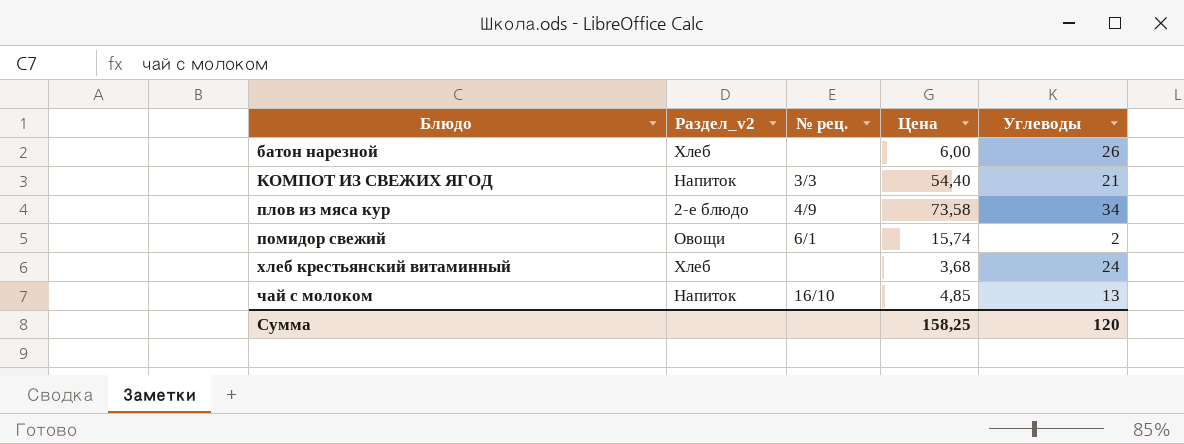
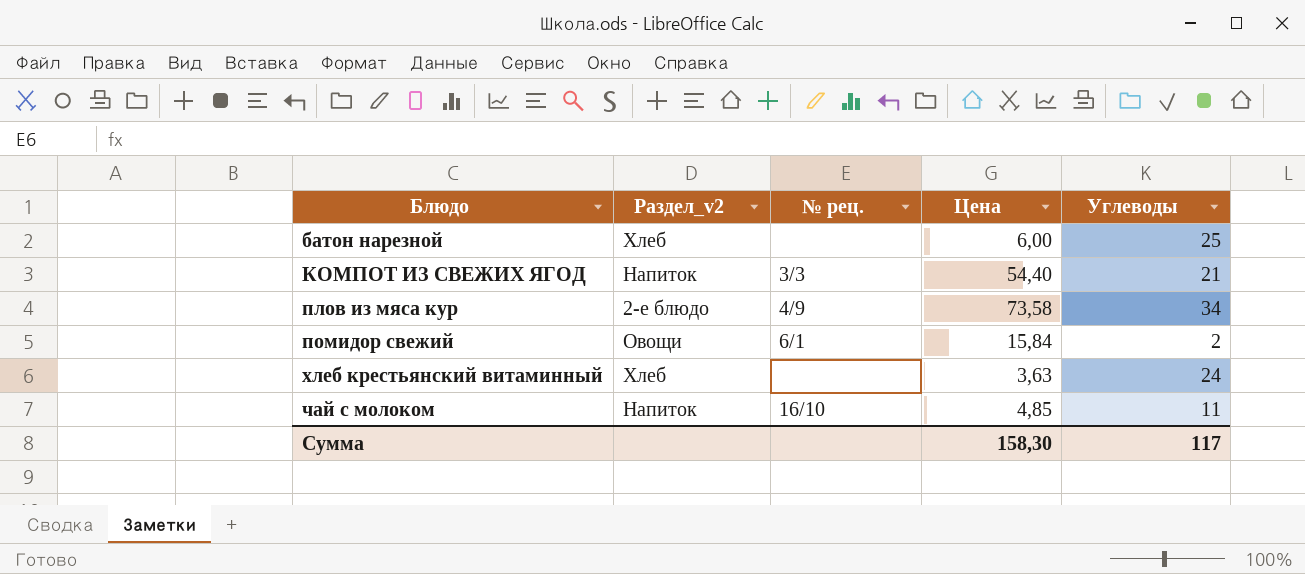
батон нарезной | Углеводы: 26 -> 25
помидор свежий | Цена: 15,74 -> 15,84
хлеб крестьянский витаминный | Цена: 3,68 -> 3,63
чай с молоком | Углеводы: 13 -> 11
Сумма | Цена: 158,25 -> 158,30
Сумма | Углеводы: 120 -> 117

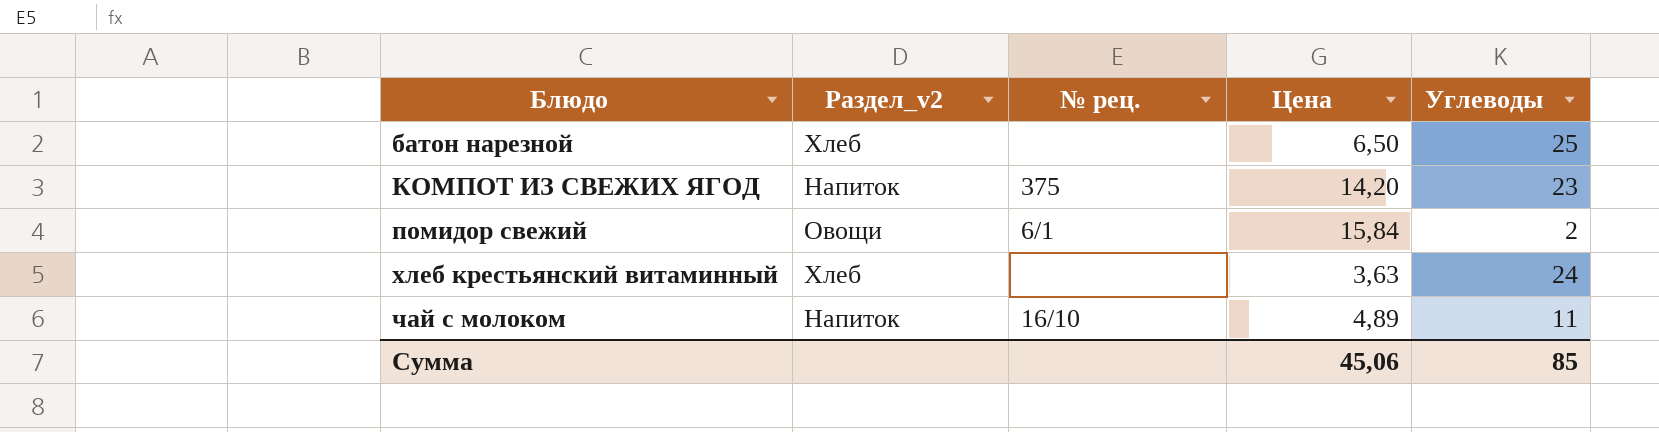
row плов из мяса кур: 2-е блюдо | 4/9 | 73,58 | 34 -> none
батон нарезной | Цена: 6,00 -> 6,50
КОМПОТ ИЗ СВЕЖИХ ЯГОД | № рец.: 3/3 -> 375
КОМПОТ ИЗ СВЕЖИХ ЯГОД | Цена: 54,40 -> 14,20
КОМПОТ ИЗ СВЕЖИХ ЯГОД | Углеводы: 21 -> 23
чай с молоком | Цена: 4,85 -> 4,89
Сумма | Цена: 158,30 -> 45,06
Сумма | Углеводы: 117 -> 85

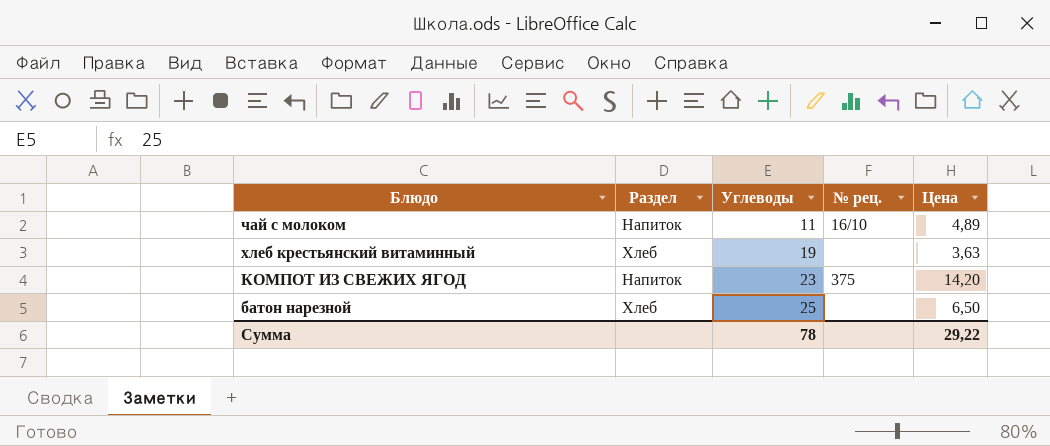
row order: Блюдо ascending -> Блюдо descending
column name: Раздел_v2 -> Раздел
column Углеводы | position: 5 -> 3
row помидор свежий: Овощи | 6/1 | 15,84 | 2 -> none
хлеб крестьянский витаминный | Углеводы: 24 -> 19
Сумма | Углеводы: 85 -> 78
Сумма | Цена: 45,06 -> 29,22

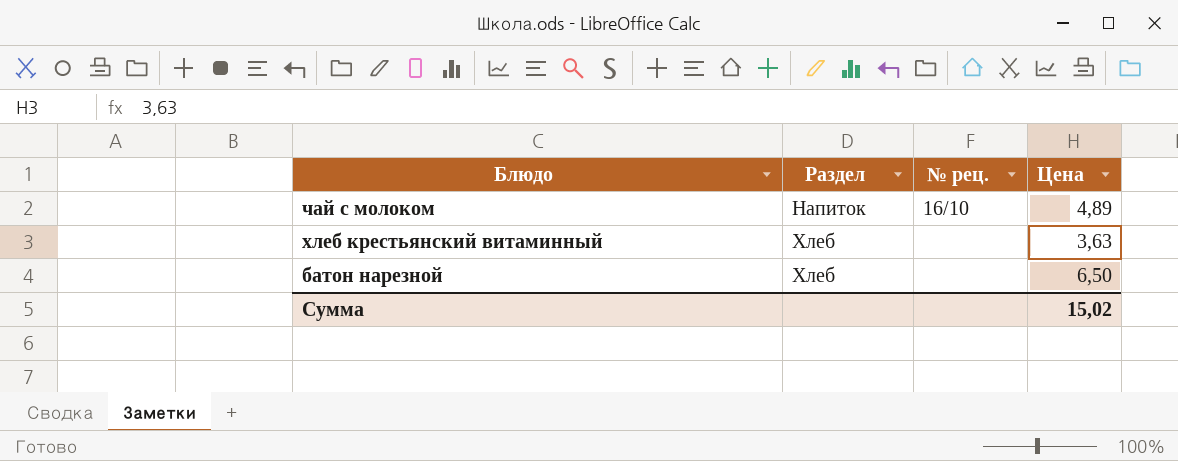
column Углеводы | position: 3 -> none
row КОМПОТ ИЗ СВЕЖИХ ЯГОД: Напиток | 23 | 375 | 14,20 -> none
Сумма | Цена: 29,22 -> 15,02

